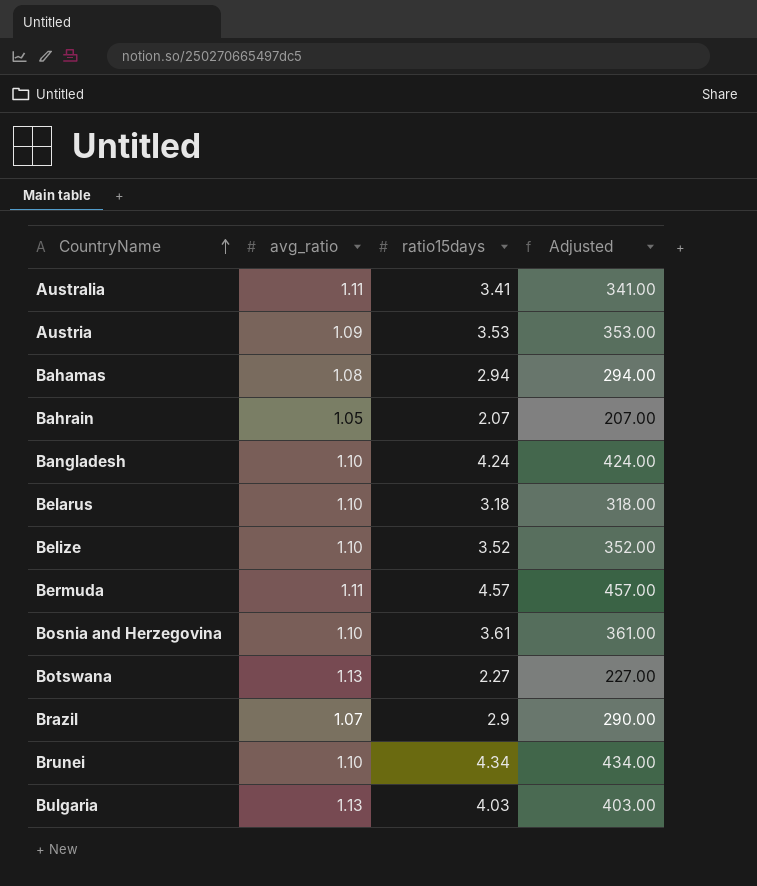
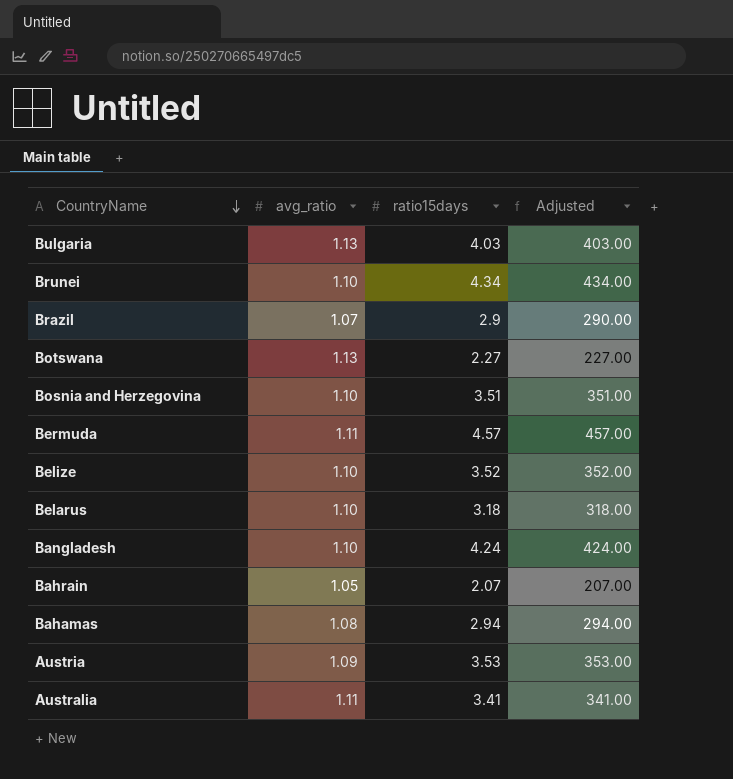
row order: CountryName ascending -> CountryName descending
Bosnia and Herzegovina | ratio15days: 3.61 -> 3.51
Bosnia and Herzegovina | Adjusted: 361.00 -> 351.00

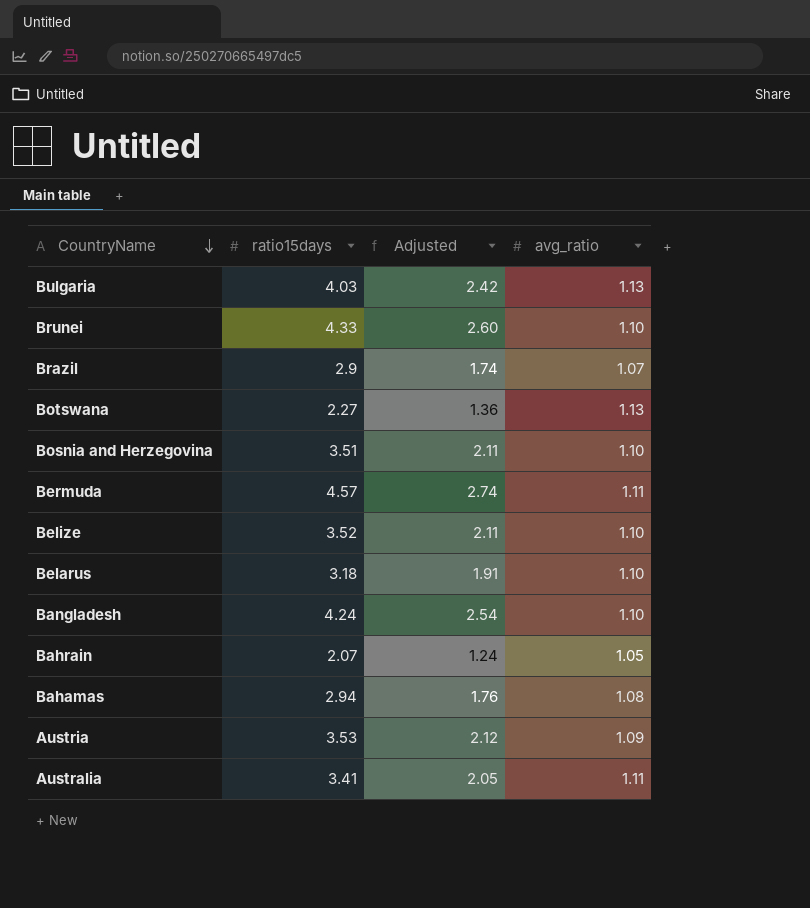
column Adjusted | formula: [ratio15days] * 100 -> [ratio15days] * 0.6
column avg_ratio | position: 2 -> 4
Brunei | ratio15days: 4.34 -> 4.33

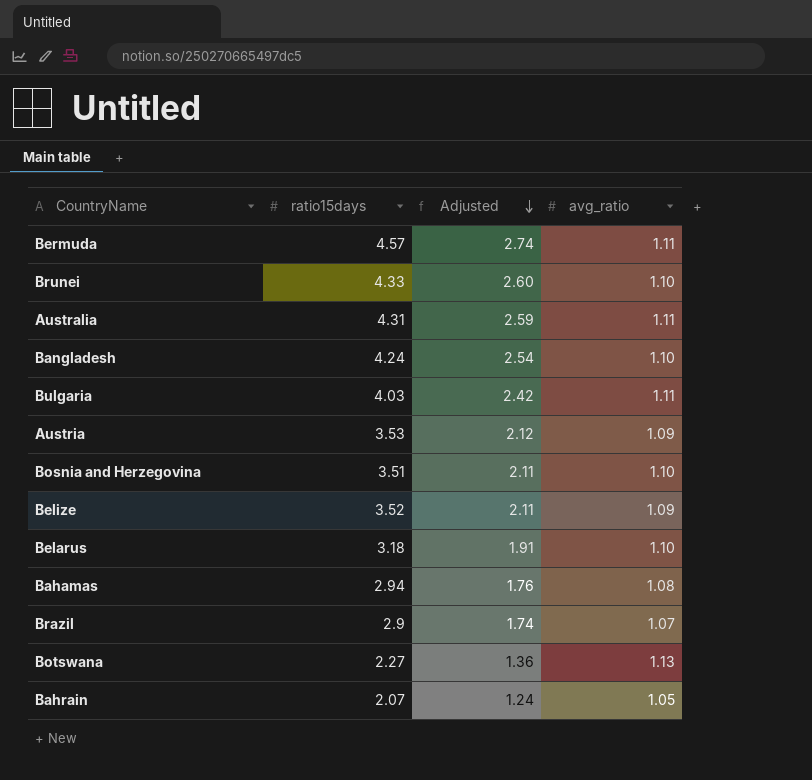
row order: CountryName descending -> Adjusted descending
Australia | ratio15days: 3.41 -> 4.31
Australia | Adjusted: 2.05 -> 2.59
Bulgaria | avg_ratio: 1.13 -> 1.11
Belize | avg_ratio: 1.10 -> 1.09

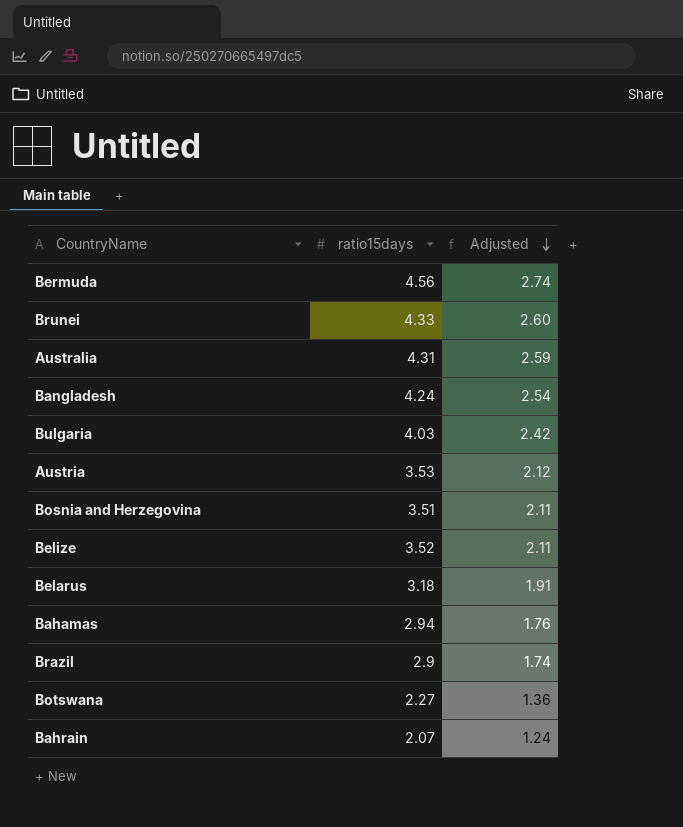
column avg_ratio | position: 4 -> none
Bermuda | ratio15days: 4.57 -> 4.56

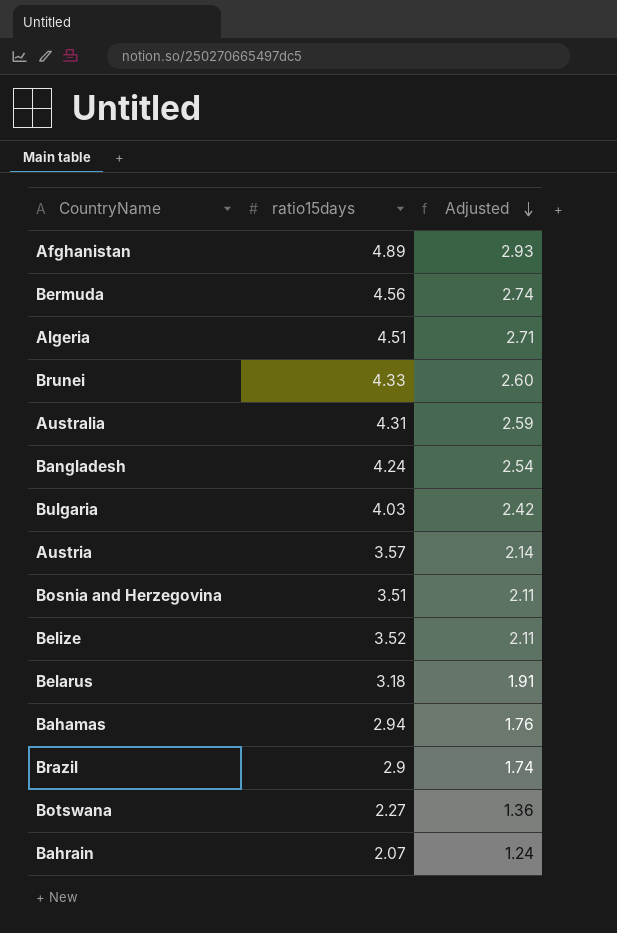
row Afghanistan: none -> 4.89 | 2.93
row Algeria: none -> 4.51 | 2.71
Austria | ratio15days: 3.53 -> 3.57
Austria | Adjusted: 2.12 -> 2.14

